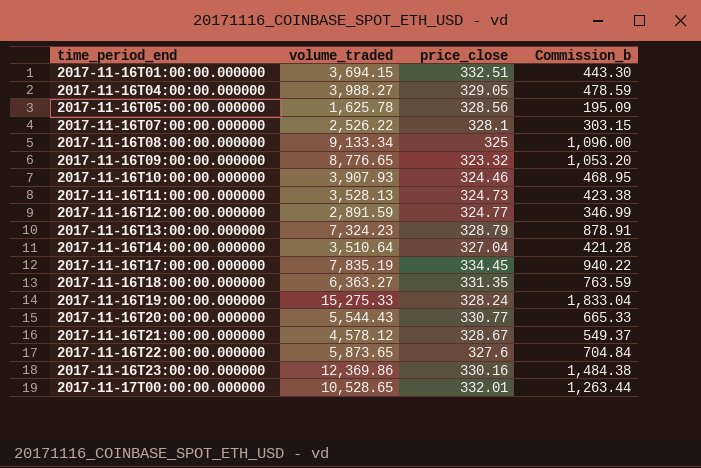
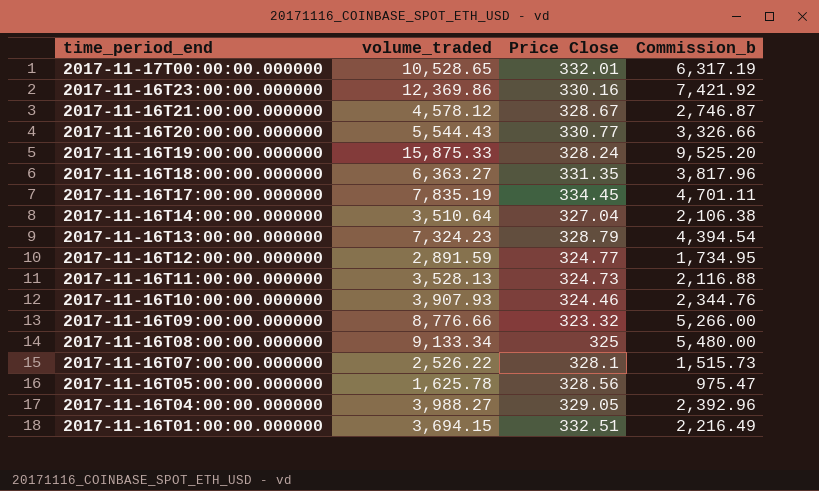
row order: time_period_end ascending -> time_period_end descending
column name: price_close -> Price Close
column Commission_b | formula: [volume_traded] * 0.12 -> [volume_traded] * 0.6
row 2017-11-16T22:00:00.000000: 5,873.65 | 327.6 | 704.84 -> none
2017-11-16T19:00:00.000000 | volume_traded: 15,275.33 -> 15,875.33
2017-11-16T09:00:00.000000 | volume_traded: 8,776.65 -> 8,776.66

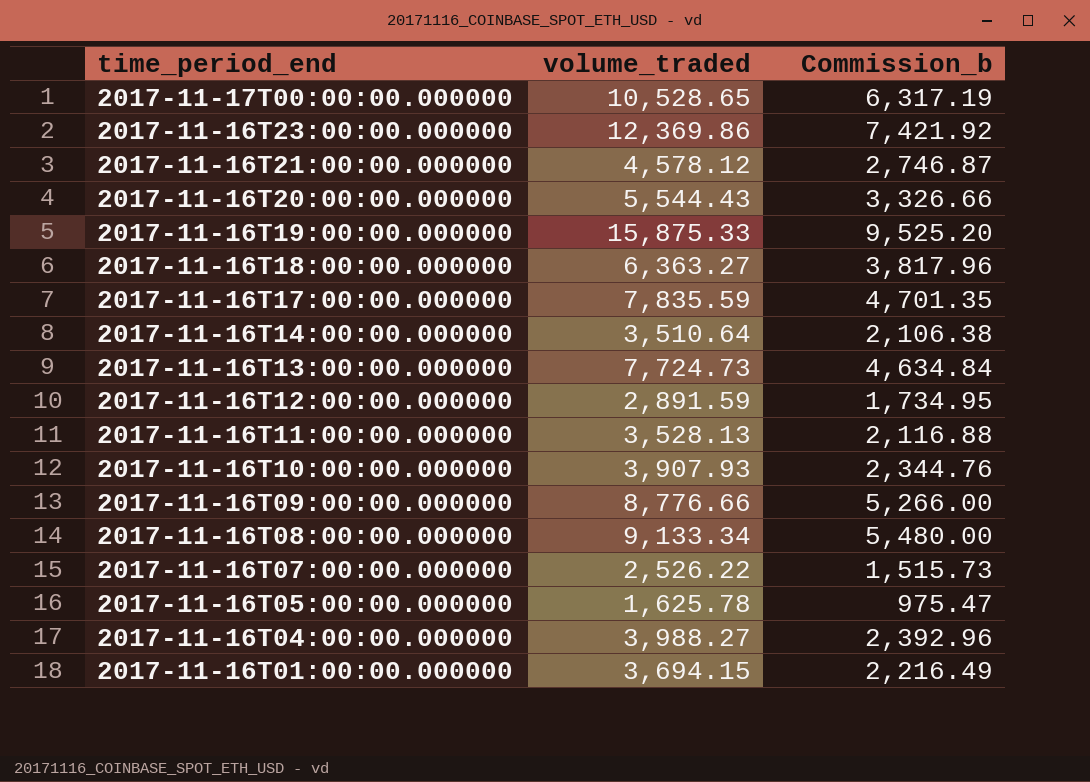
column Price Close | position: 3 -> none
2017-11-16T17:00:00.000000 | volume_traded: 7,835.19 -> 7,835.59
2017-11-16T17:00:00.000000 | Commission_b: 4,701.11 -> 4,701.35
2017-11-16T13:00:00.000000 | volume_traded: 7,324.23 -> 7,724.73
2017-11-16T13:00:00.000000 | Commission_b: 4,394.54 -> 4,634.84

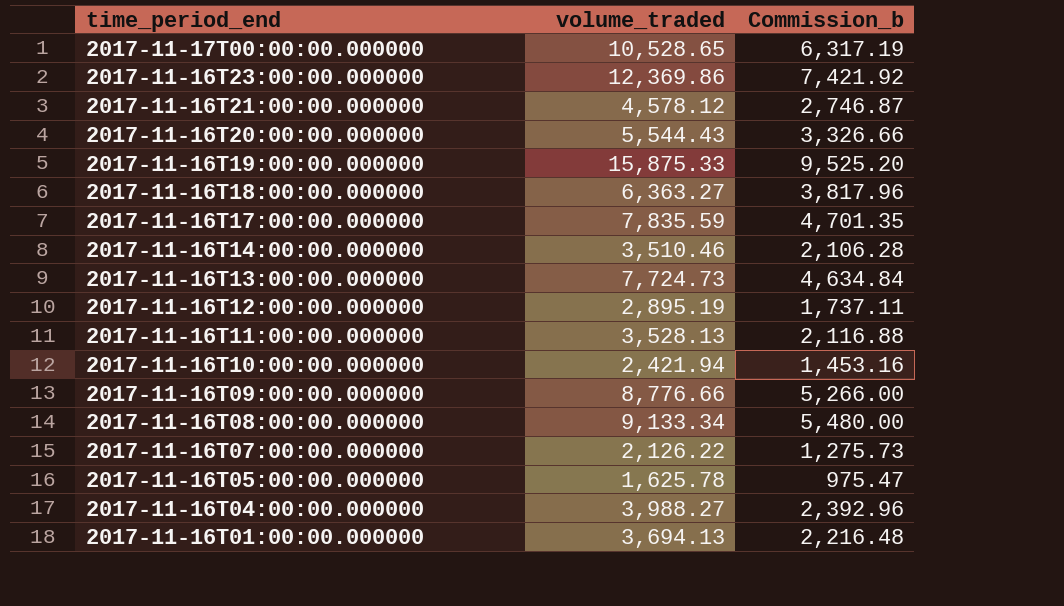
2017-11-16T14:00:00.000000 | volume_traded: 3,510.64 -> 3,510.46
2017-11-16T14:00:00.000000 | Commission_b: 2,106.38 -> 2,106.28
2017-11-16T12:00:00.000000 | volume_traded: 2,891.59 -> 2,895.19
2017-11-16T12:00:00.000000 | Commission_b: 1,734.95 -> 1,737.11
2017-11-16T10:00:00.000000 | volume_traded: 3,907.93 -> 2,421.94
2017-11-16T10:00:00.000000 | Commission_b: 2,344.76 -> 1,453.16
2017-11-16T07:00:00.000000 | volume_traded: 2,526.22 -> 2,126.22
2017-11-16T07:00:00.000000 | Commission_b: 1,515.73 -> 1,275.73
2017-11-16T01:00:00.000000 | volume_traded: 3,694.15 -> 3,694.13
2017-11-16T01:00:00.000000 | Commission_b: 2,216.49 -> 2,216.48

